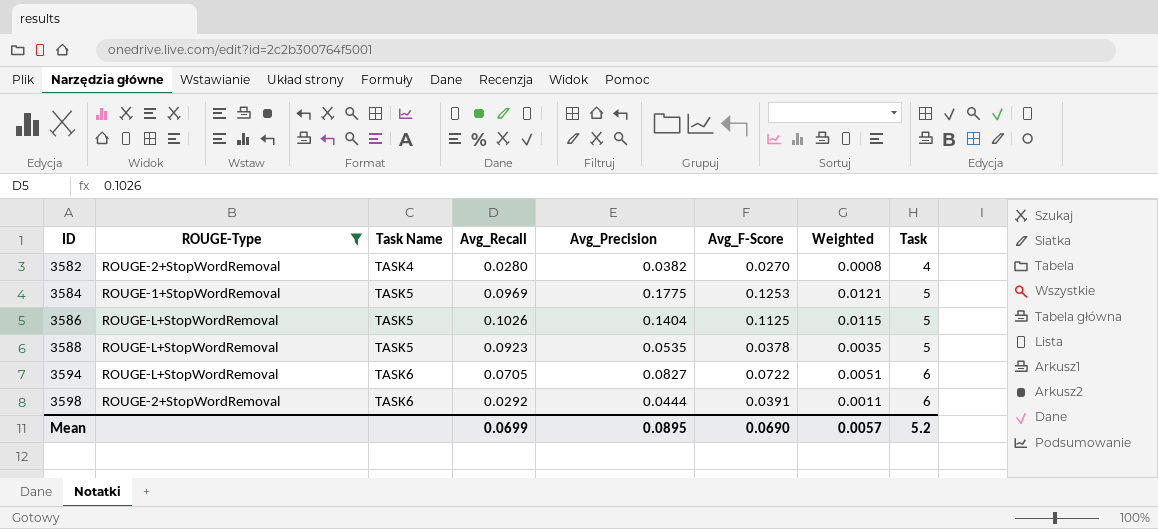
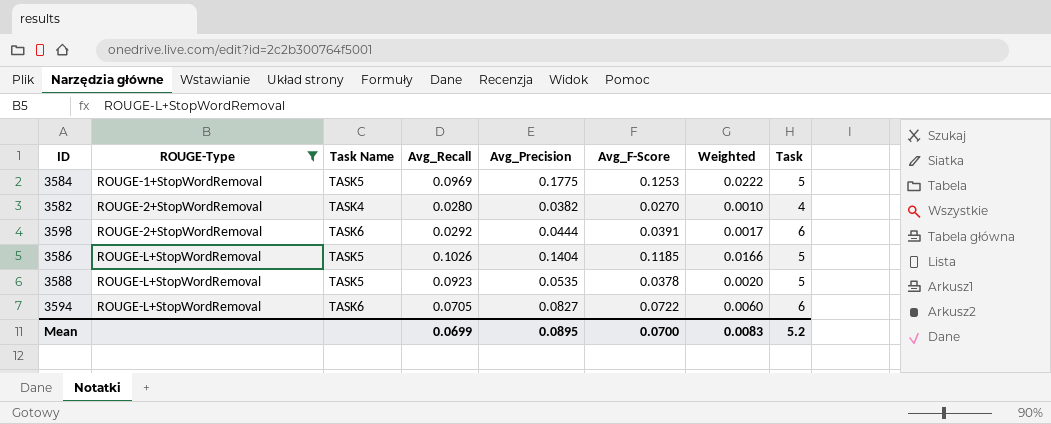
row order: ID ascending -> ROUGE-Type ascending
column Weighted | formula: [Avg_Recall] * [Avg_F-Score] -> [Avg_Precision] * [Avg_F-Score]
3586 | Avg_F-Score: 0.1125 -> 0.1185
Mean | Avg_F-Score: 0.0690 -> 0.0700
Mean | Weighted: 0.0057 -> 0.0083

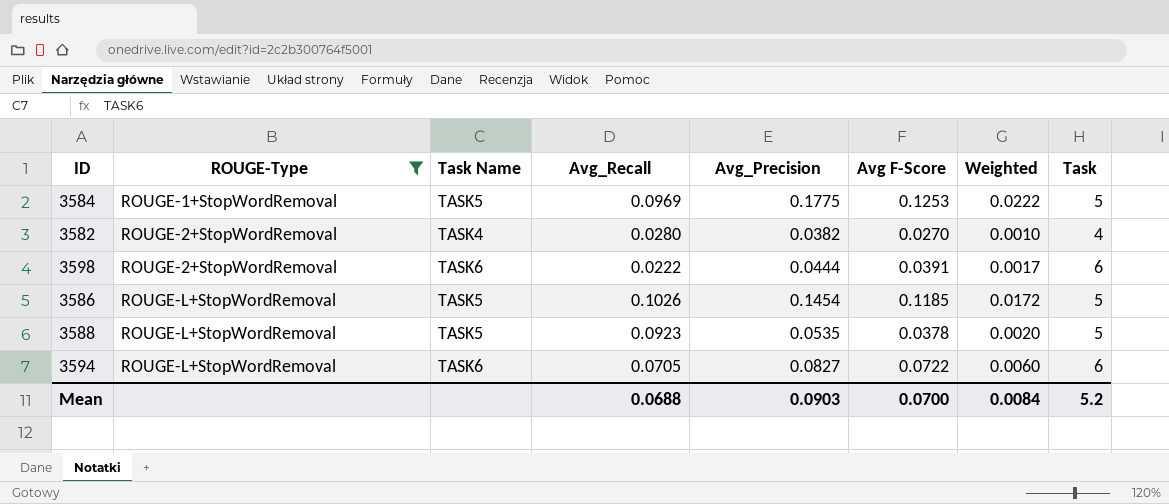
column name: Avg_F-Score -> Avg F-Score
3598 | Avg_Recall: 0.0292 -> 0.0222
3586 | Avg_Precision: 0.1404 -> 0.1454
3586 | Weighted: 0.0166 -> 0.0172
Mean | Avg_Recall: 0.0699 -> 0.0688
Mean | Avg_Precision: 0.0895 -> 0.0903
Mean | Weighted: 0.0083 -> 0.0084

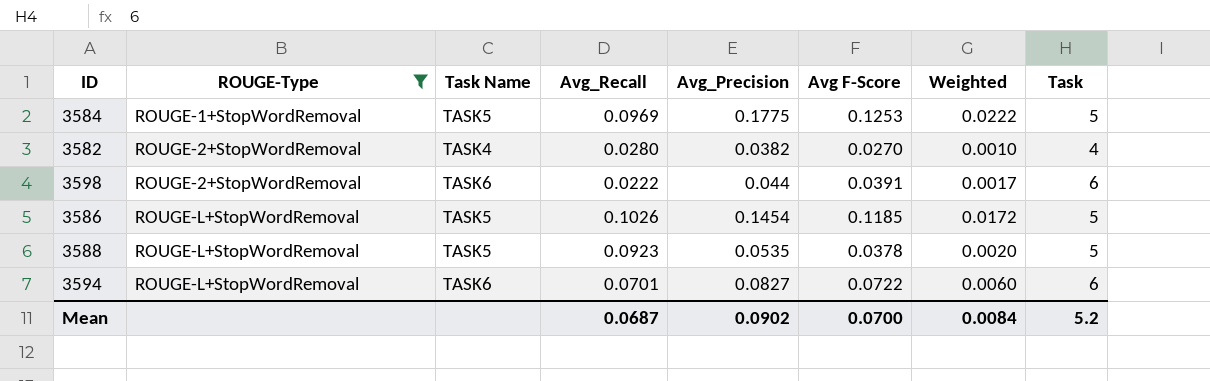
3598 | Avg_Precision: 0.0444 -> 0.044
3594 | Avg_Recall: 0.0705 -> 0.0701
Mean | Avg_Recall: 0.0688 -> 0.0687
Mean | Avg_Precision: 0.0903 -> 0.0902

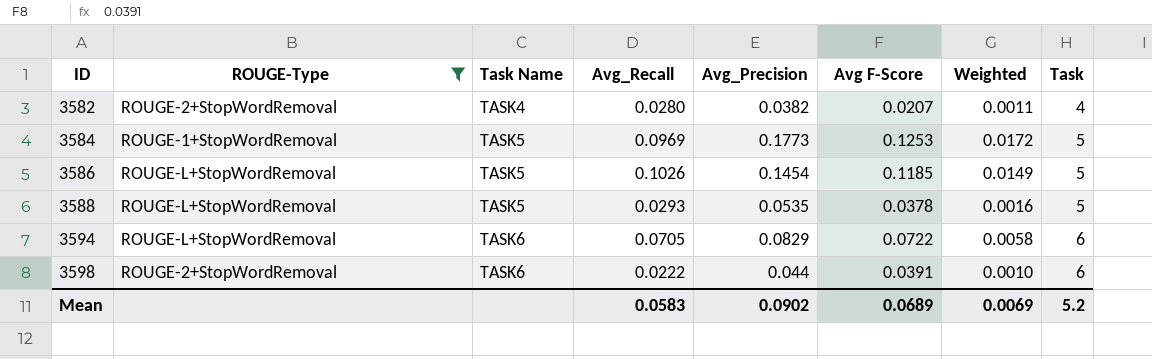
row order: ROUGE-Type ascending -> ID ascending
column Weighted | formula: [Avg_Precision] * [Avg F-Score] -> [Avg_Recall] * [Avg_Precision]
3582 | Avg F-Score: 0.0270 -> 0.0207
3584 | Avg_Precision: 0.1775 -> 0.1773
3588 | Avg_Recall: 0.0923 -> 0.0293
3594 | Avg_Recall: 0.0701 -> 0.0705
3594 | Avg_Precision: 0.0827 -> 0.0829
Mean | Avg_Recall: 0.0687 -> 0.0583
Mean | Avg F-Score: 0.0700 -> 0.0689
Mean | Weighted: 0.0084 -> 0.0069

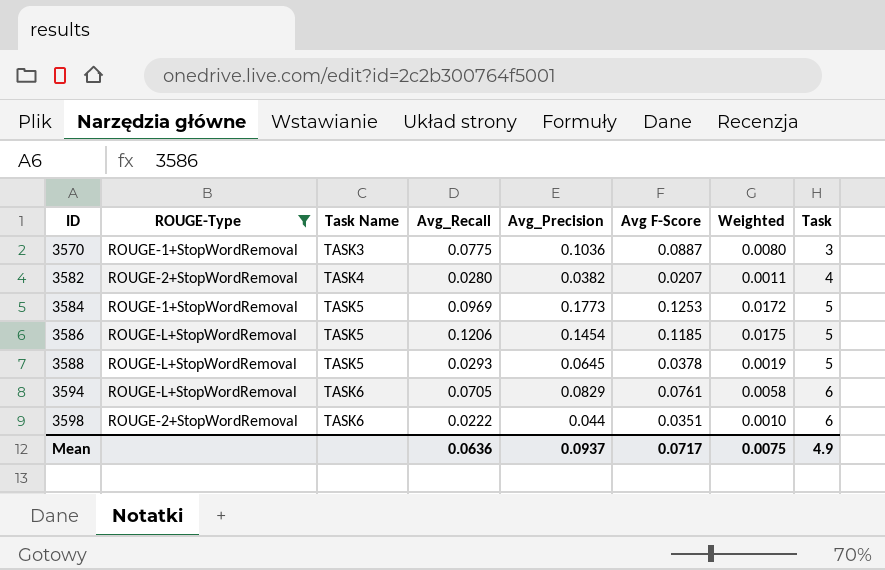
row 3570: none -> ROUGE-1+StopWordRemoval | TASK3 | 0.0775 | 0.1036 | 0.0887 | 0.0080 | 3
3586 | Avg_Recall: 0.1026 -> 0.1206
3586 | Weighted: 0.0149 -> 0.0175
3588 | Avg_Precision: 0.0535 -> 0.0645
3588 | Weighted: 0.0016 -> 0.0019
3594 | Avg F-Score: 0.0722 -> 0.0761
3598 | Avg F-Score: 0.0391 -> 0.0351
Mean | Avg_Recall: 0.0583 -> 0.0636
Mean | Avg_Precision: 0.0902 -> 0.0937
Mean | Avg F-Score: 0.0689 -> 0.0717
Mean | Weighted: 0.0069 -> 0.0075
Mean | Task: 5.2 -> 4.9

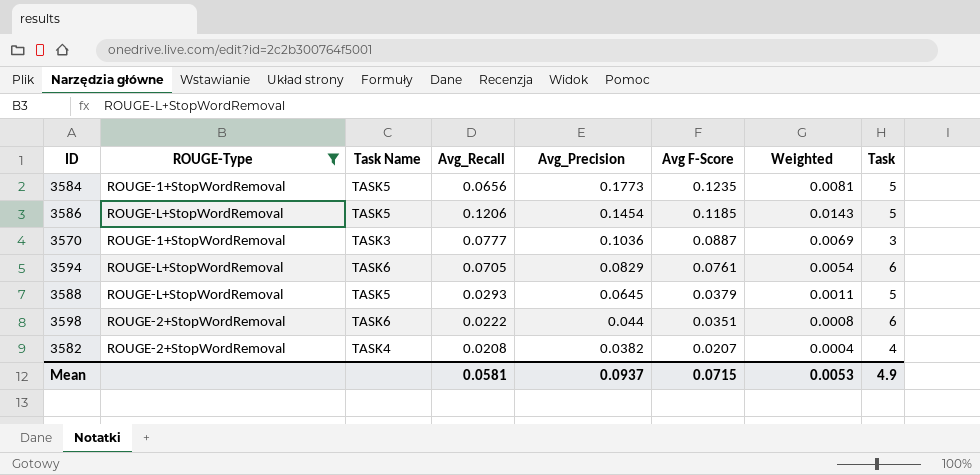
row order: ID ascending -> Avg_Precision descending
column Weighted | formula: [Avg_Recall] * [Avg_Precision] -> [Avg_Recall] * [Avg F-Score]
3584 | Avg_Recall: 0.0969 -> 0.0656
3584 | Avg F-Score: 0.1253 -> 0.1235
3570 | Avg_Recall: 0.0775 -> 0.0777
3588 | Avg F-Score: 0.0378 -> 0.0379
3582 | Avg_Recall: 0.0280 -> 0.0208
Mean | Avg_Recall: 0.0636 -> 0.0581
Mean | Avg F-Score: 0.0717 -> 0.0715
Mean | Weighted: 0.0075 -> 0.0053

